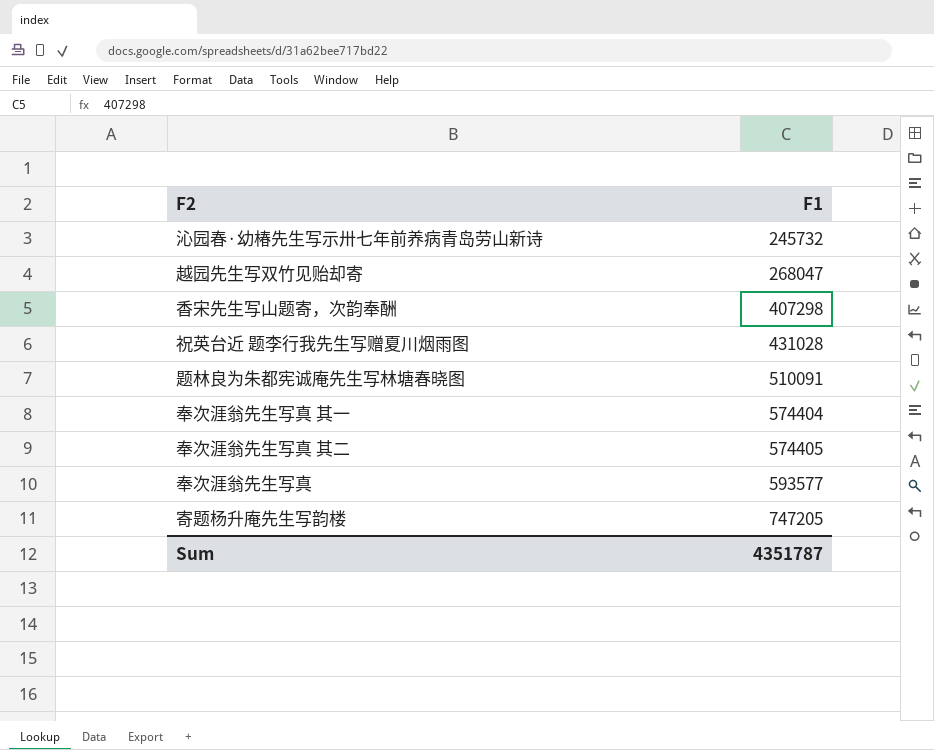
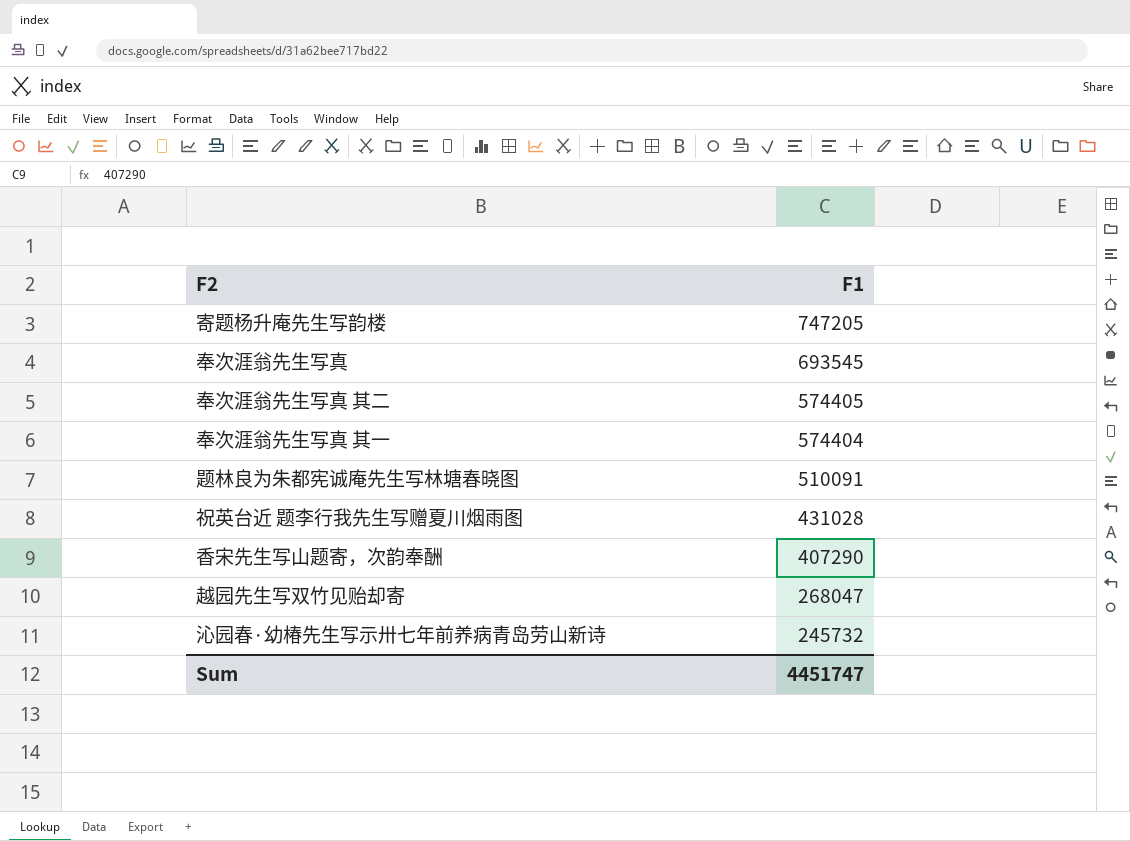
row order: F1 ascending -> F1 descending
奉次涯翁先生写真 | F1: 593577 -> 693545
香宋先生写山题寄，次韵奉酬 | F1: 407298 -> 407290
Sum | F1: 4351787 -> 4451747

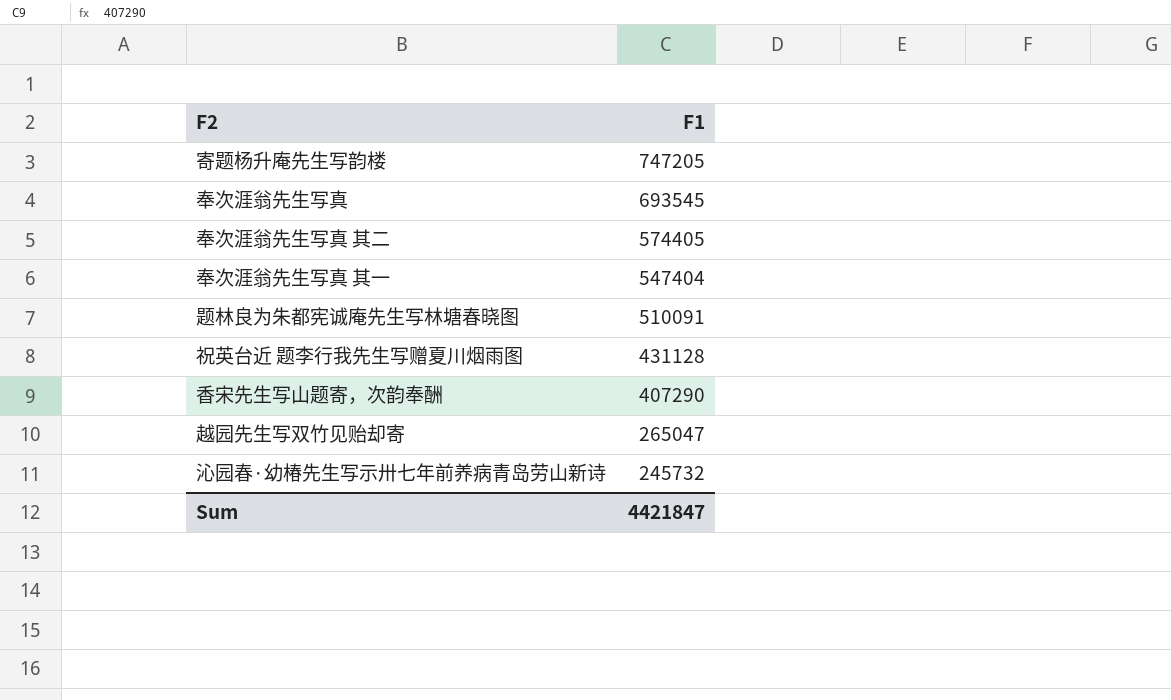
奉次涯翁先生写真 其一 | F1: 574404 -> 547404
祝英台近 题李行我先生写赠夏川烟雨图 | F1: 431028 -> 431128
越园先生写双竹见贻却寄 | F1: 268047 -> 265047
Sum | F1: 4451747 -> 4421847

